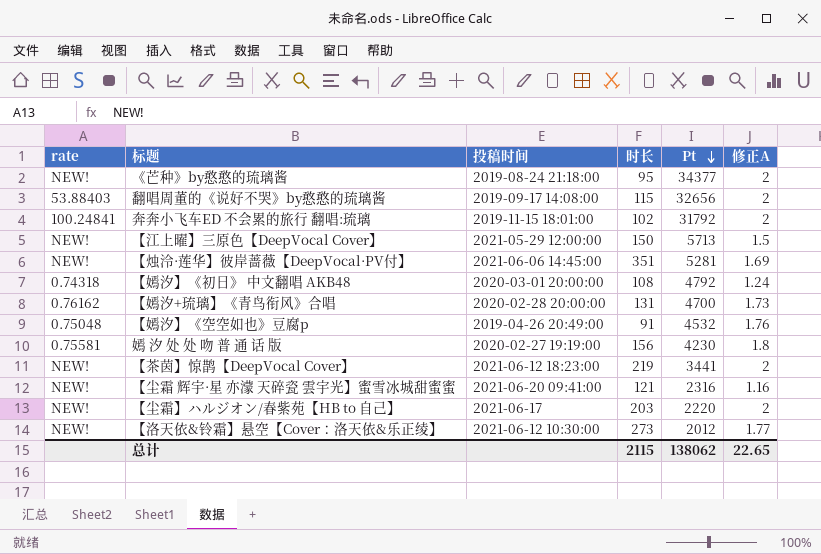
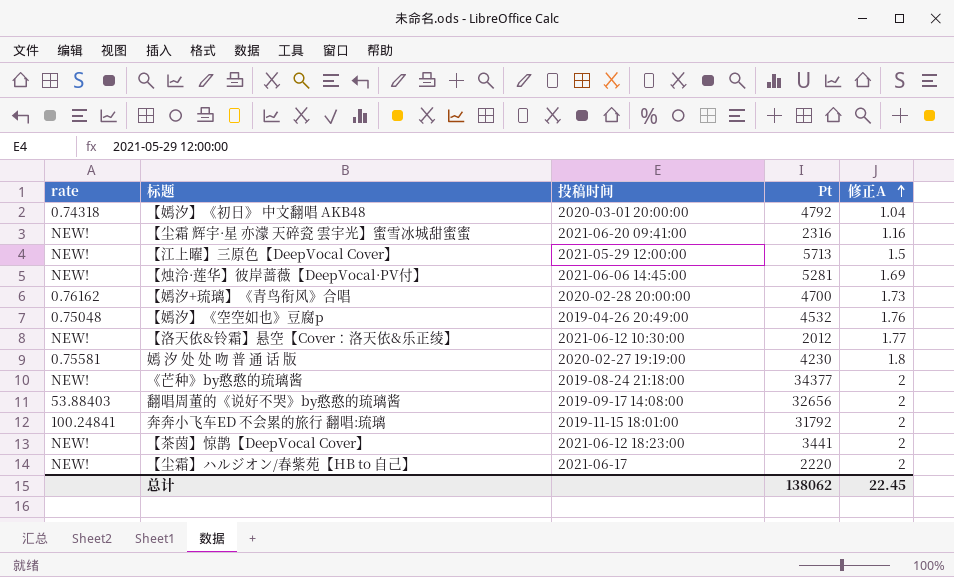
row order: Pt descending -> 修正A ascending
column 时长 | position: 4 -> none
【嫣汐】《初日》 中文翻唱 AKB48 | 修正A: 1.24 -> 1.04
总计 | 修正A: 22.65 -> 22.45

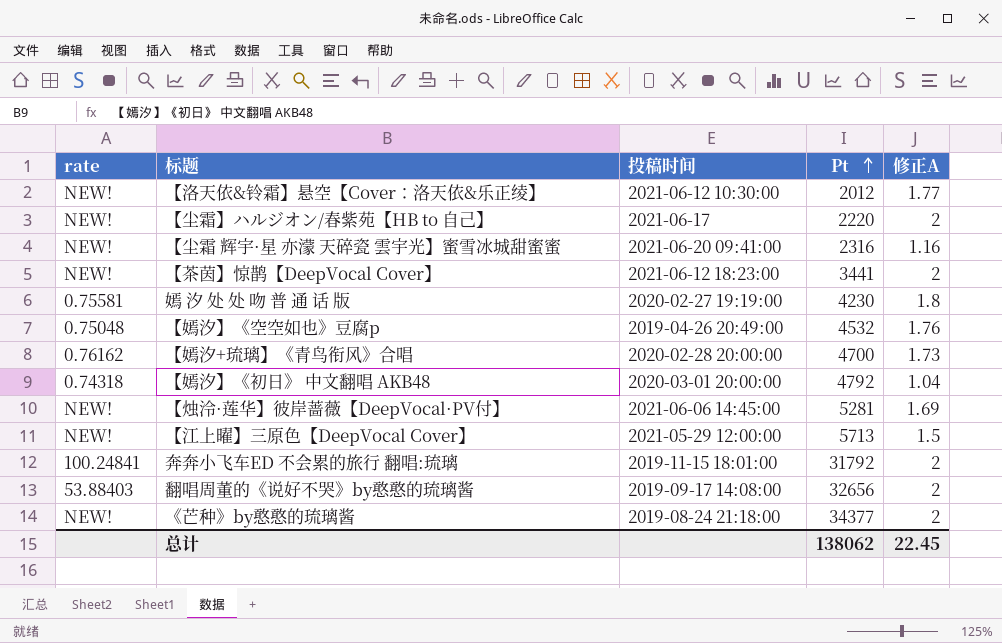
row order: 修正A ascending -> Pt ascending

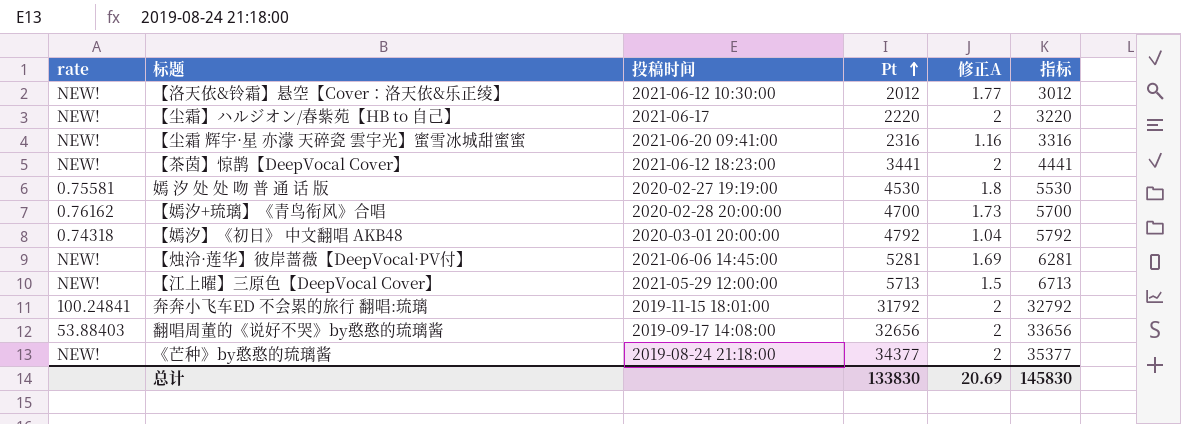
column 指标 | formula: none -> [Pt] + 1000
row 【嫣汐】《空空如也》豆腐p: 0.75048 | 2019-04-26 20:49:00 | 4532 | 1.76 -> none
嫣 汐 处 处 吻 普 通 话 版 | Pt: 4230 -> 4530
总计 | Pt: 138062 -> 133830
总计 | 修正A: 22.45 -> 20.69

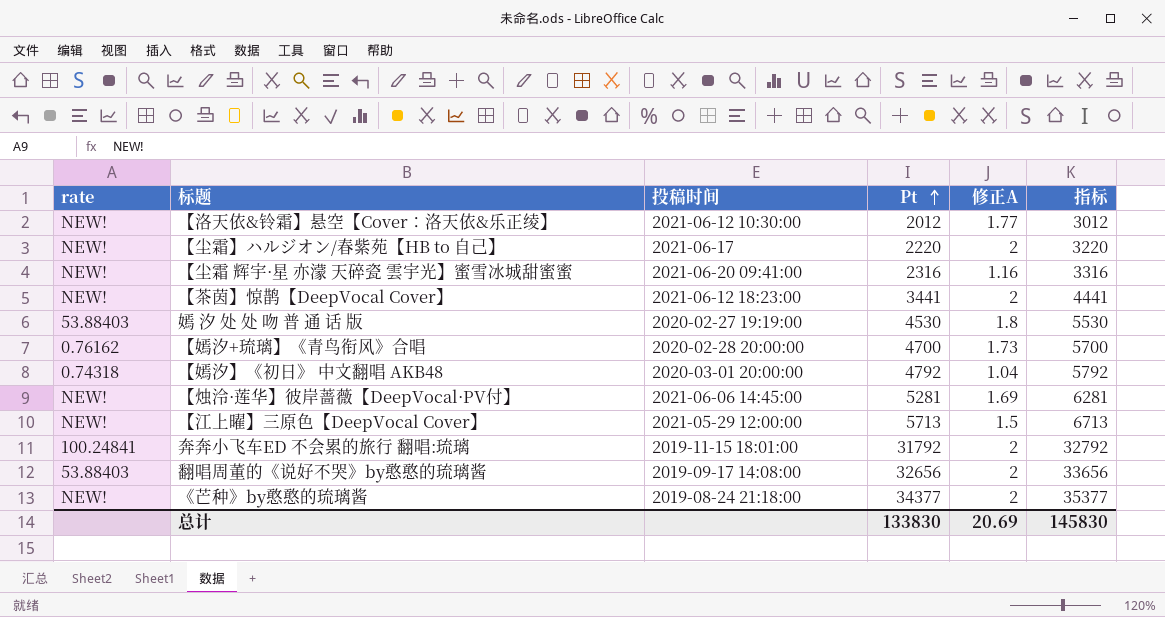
嫣 汐 处 处 吻 普 通 话 版 | rate: 0.75581 -> 53.88403

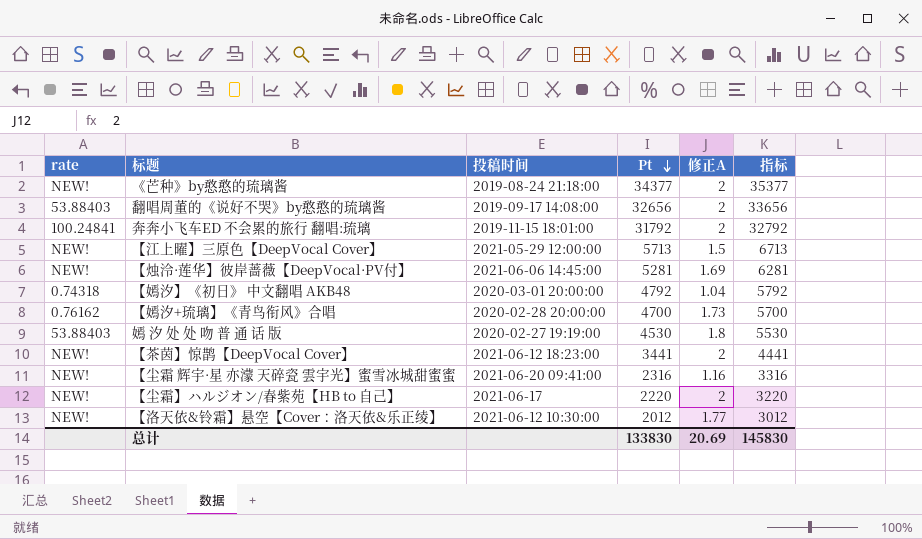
row order: Pt ascending -> Pt descending

